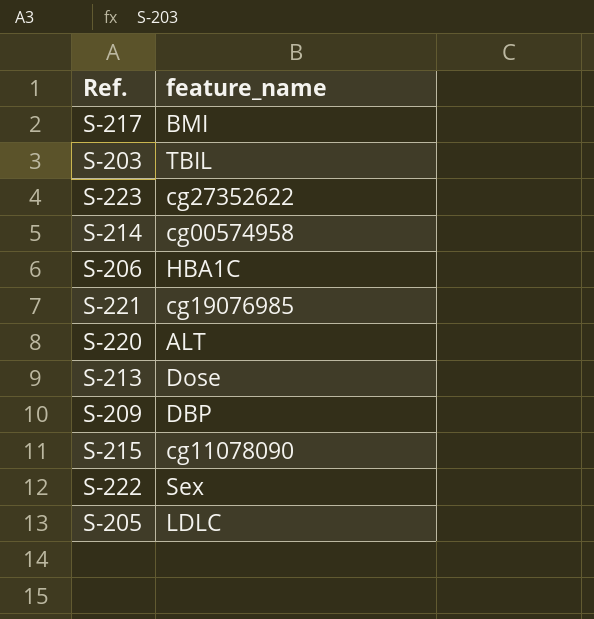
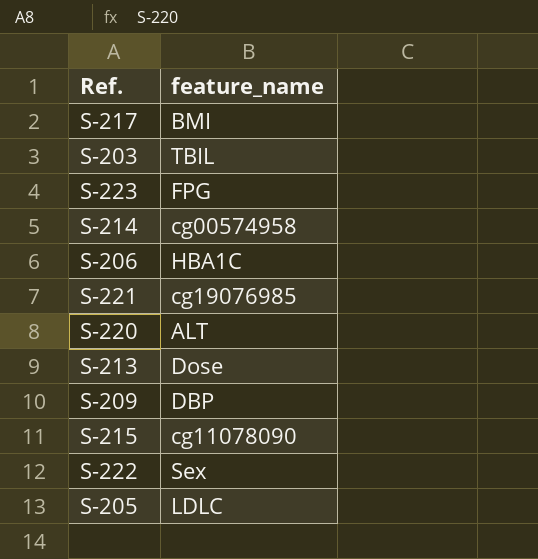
S-223 | feature_name: cg27352622 -> FPG

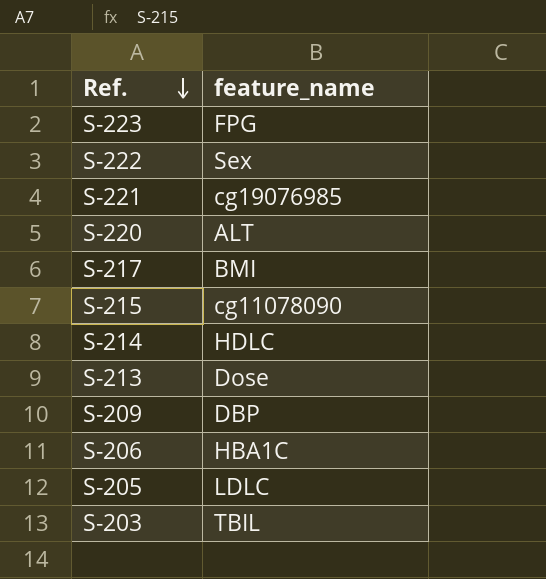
row order: none -> Ref. descending
S-214 | feature_name: cg00574958 -> HDLC

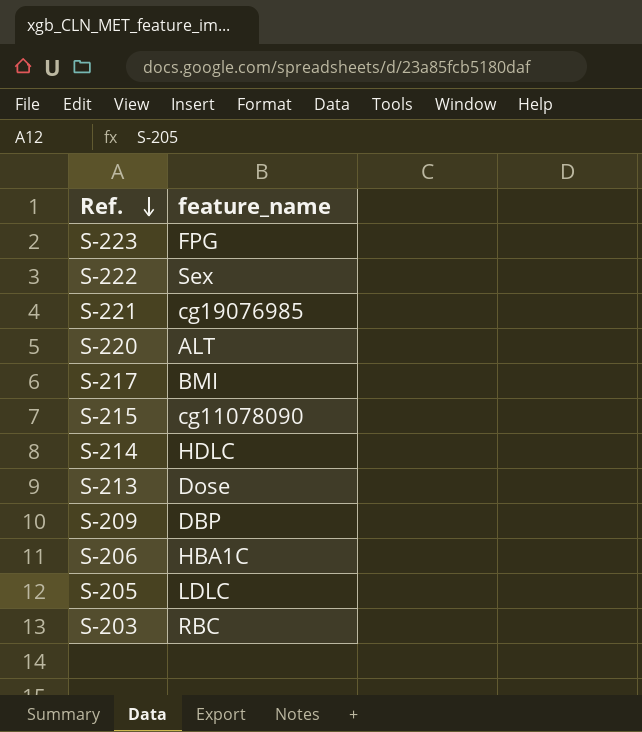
S-203 | feature_name: TBIL -> RBC

